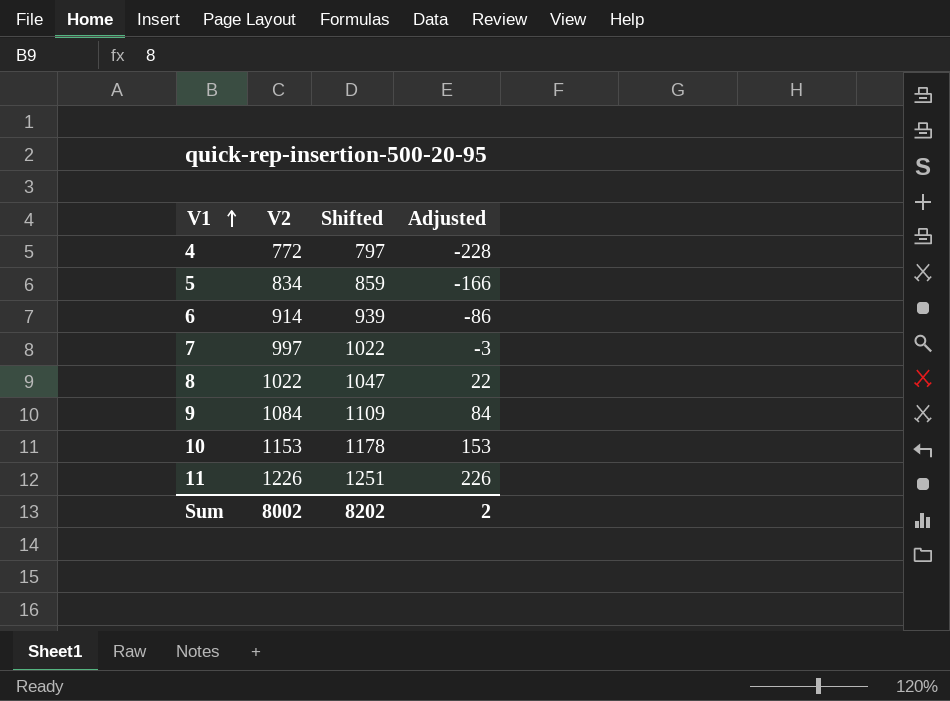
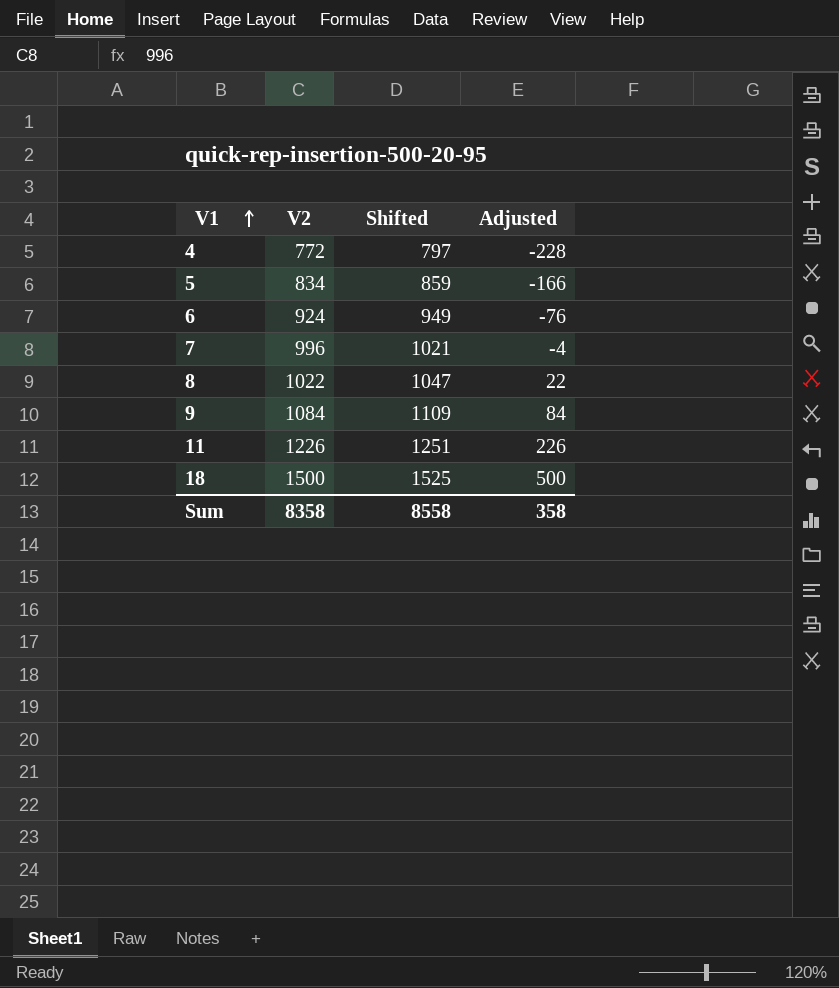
row 10: 1153 | 1178 | 153 -> none
6 | V2: 914 -> 924
6 | Shifted: 939 -> 949
6 | Adjusted: -86 -> -76
7 | V2: 997 -> 996
7 | Shifted: 1022 -> 1021
7 | Adjusted: -3 -> -4
row 18: none -> 1500 | 1525 | 500
Sum | V2: 8002 -> 8358
Sum | Shifted: 8202 -> 8558
Sum | Adjusted: 2 -> 358

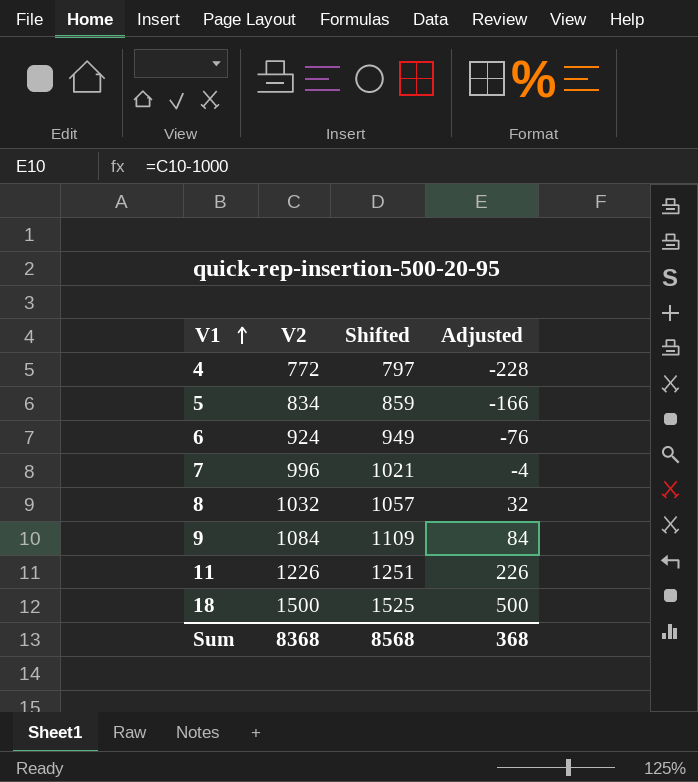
8 | V2: 1022 -> 1032
8 | Shifted: 1047 -> 1057
8 | Adjusted: 22 -> 32
Sum | V2: 8358 -> 8368
Sum | Shifted: 8558 -> 8568
Sum | Adjusted: 358 -> 368

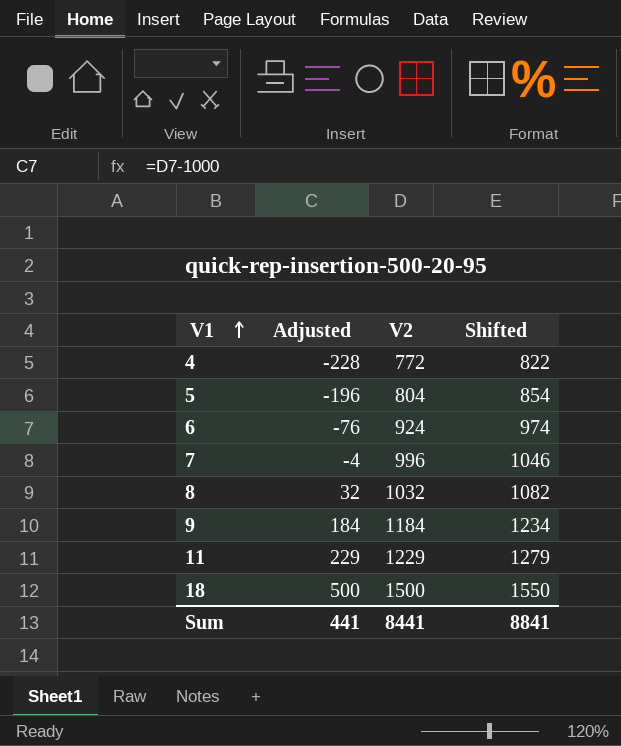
column Adjusted | position: 4 -> 2
column Shifted | formula: [V2] + 25 -> [V2] + 50
5 | Adjusted: -166 -> -196
5 | V2: 834 -> 804
9 | Adjusted: 84 -> 184
9 | V2: 1084 -> 1184
11 | Adjusted: 226 -> 229
11 | V2: 1226 -> 1229
Sum | Adjusted: 368 -> 441
Sum | V2: 8368 -> 8441
Sum | Shifted: 8568 -> 8841

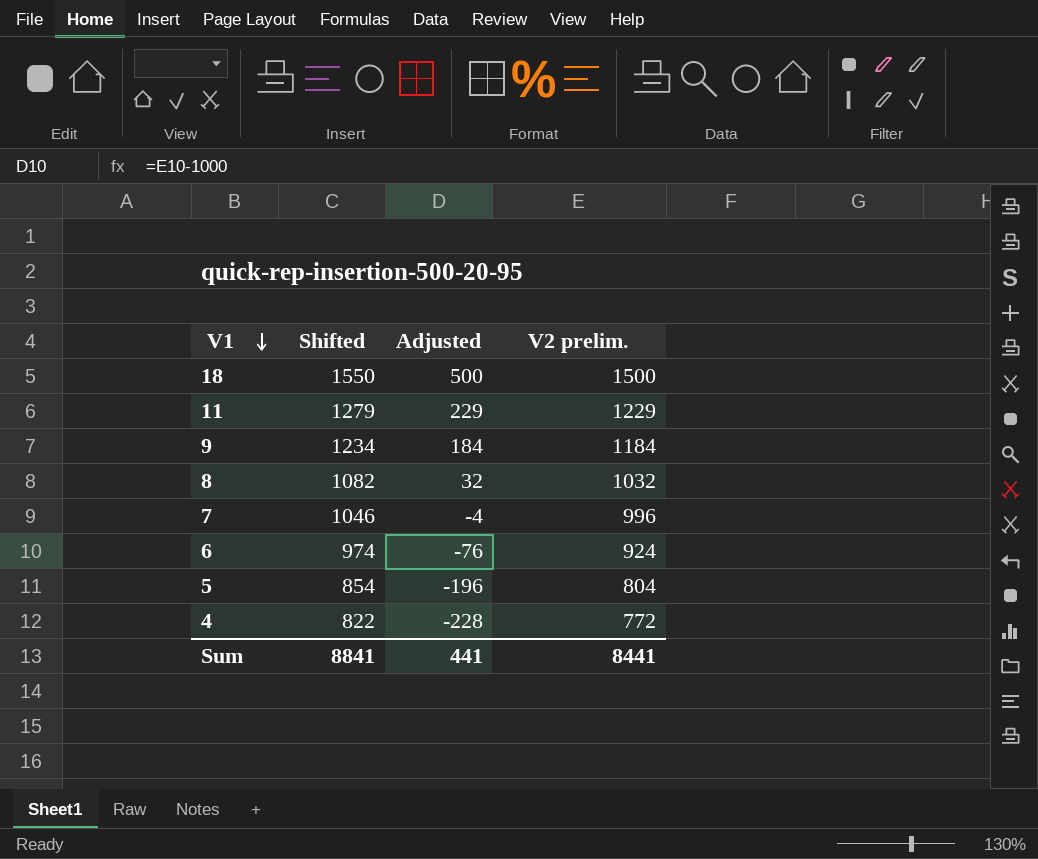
row order: V1 ascending -> V1 descending
column Shifted | position: 4 -> 2
column name: V2 -> V2 prelim.

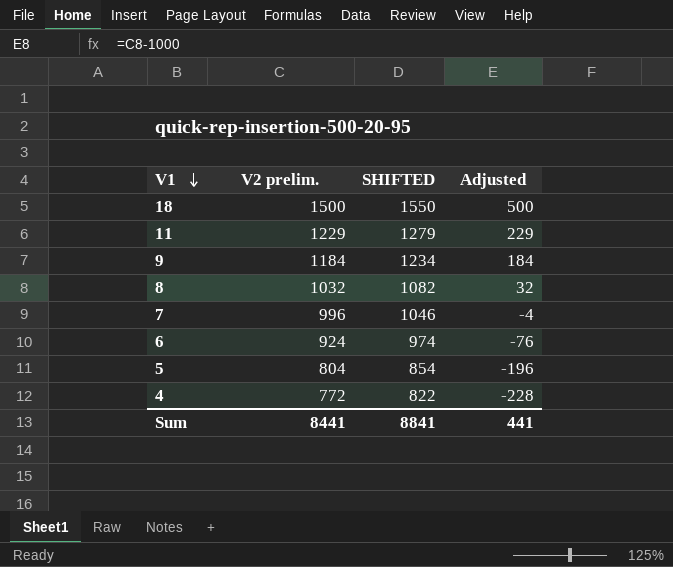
column V2 prelim. | position: 4 -> 2
column name: Shifted -> SHIFTED

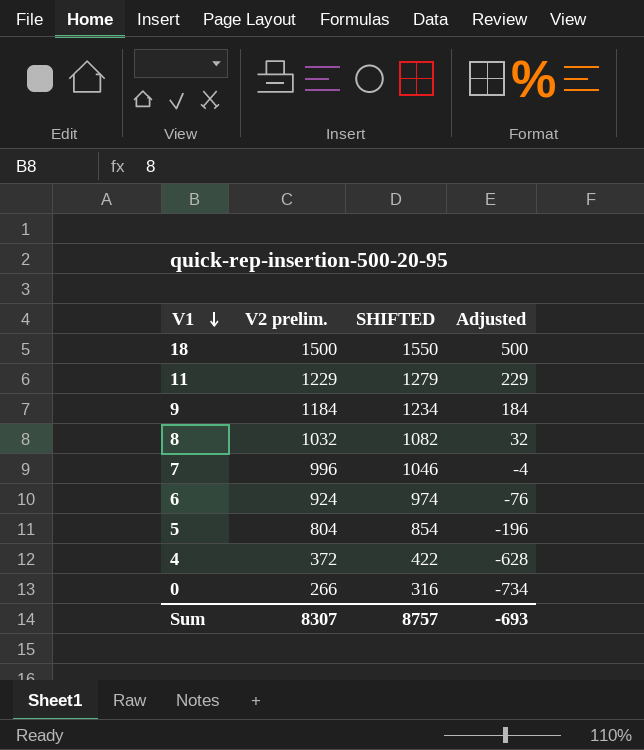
4 | V2 prelim.: 772 -> 372
4 | SHIFTED: 822 -> 422
4 | Adjusted: -228 -> -628
row 0: none -> 266 | 316 | -734
Sum | V2 prelim.: 8441 -> 8307
Sum | SHIFTED: 8841 -> 8757
Sum | Adjusted: 441 -> -693

